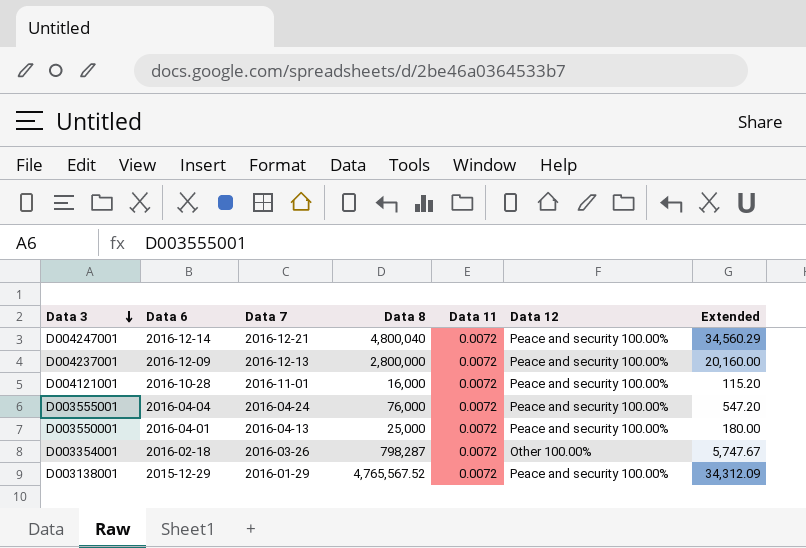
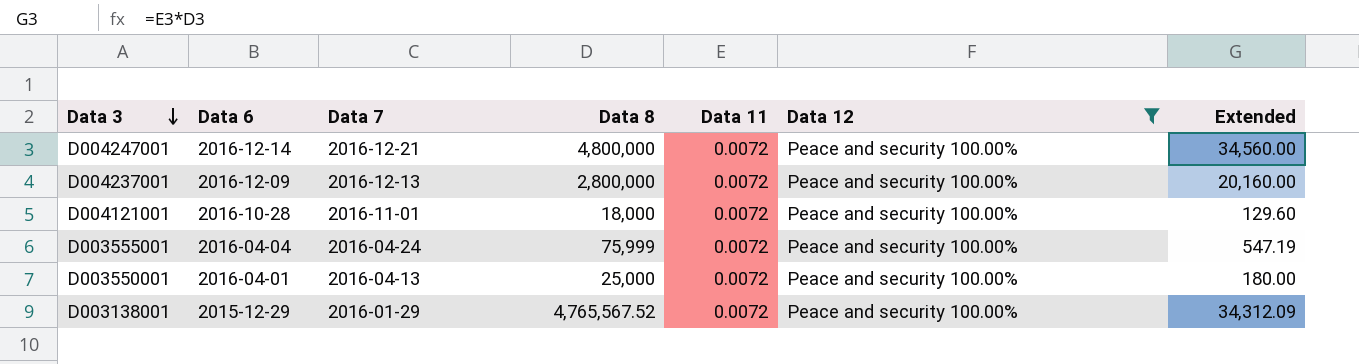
filter: none -> Data 12 = Peace and security 100.00%
D004247001 | Data 8: 4,800,040 -> 4,800,000
D004247001 | Extended: 34,560.29 -> 34,560.00
D004121001 | Data 8: 16,000 -> 18,000
D004121001 | Extended: 115.20 -> 129.60
D003555001 | Data 8: 76,000 -> 75,999
D003555001 | Extended: 547.20 -> 547.19

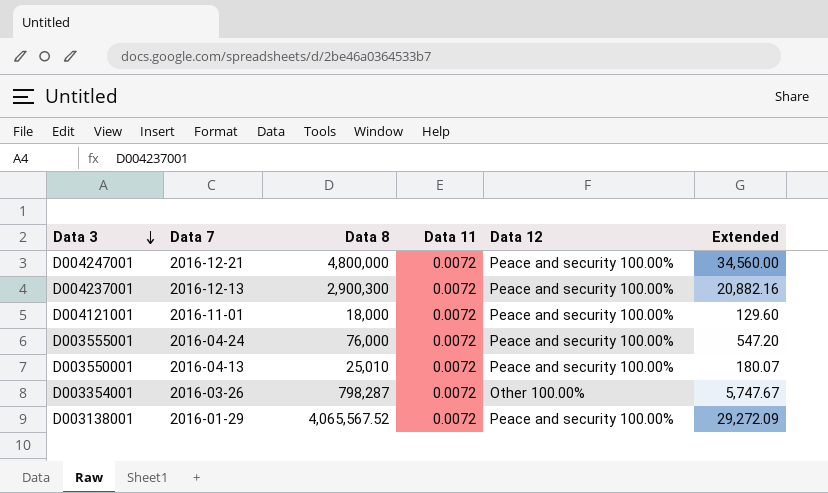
filter: Data 12 = Peace and security 100.00% -> none
column Data 6 | position: 2 -> none
D004237001 | Data 8: 2,800,000 -> 2,900,300
D004237001 | Extended: 20,160.00 -> 20,882.16
D003555001 | Data 8: 75,999 -> 76,000
D003555001 | Extended: 547.19 -> 547.20
D003550001 | Data 8: 25,000 -> 25,010
D003550001 | Extended: 180.00 -> 180.07
D003138001 | Data 8: 4,765,567.52 -> 4,065,567.52
D003138001 | Extended: 34,312.09 -> 29,272.09

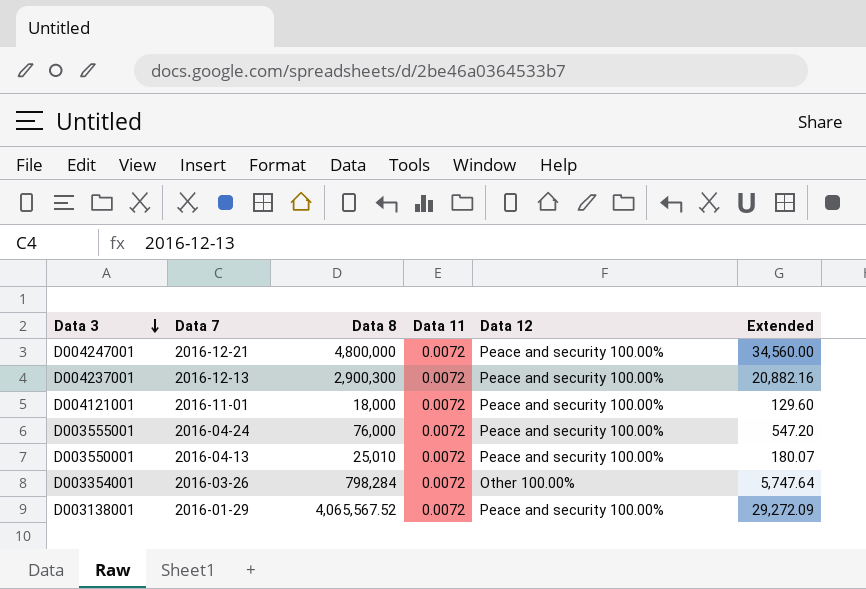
D003354001 | Data 8: 798,287 -> 798,284
D003354001 | Extended: 5,747.67 -> 5,747.64

